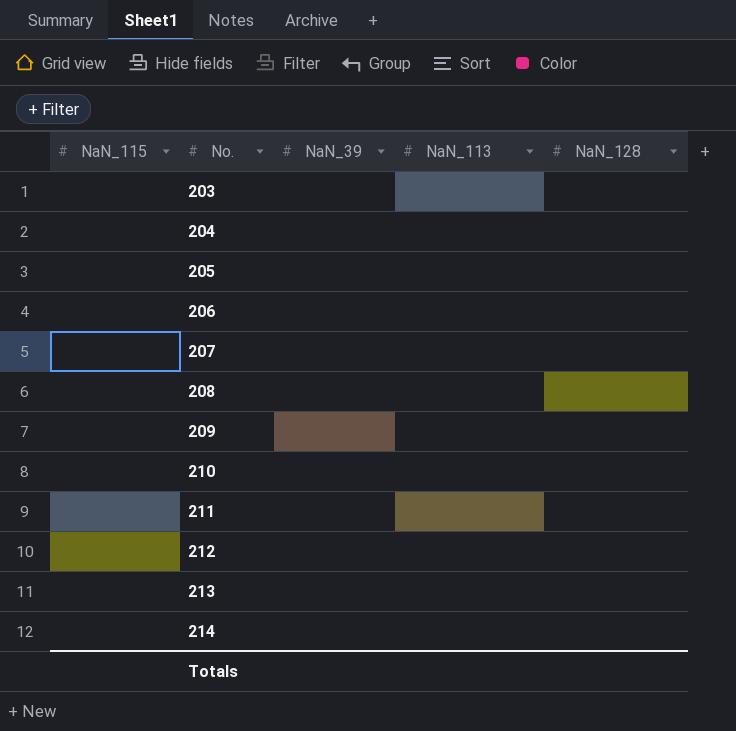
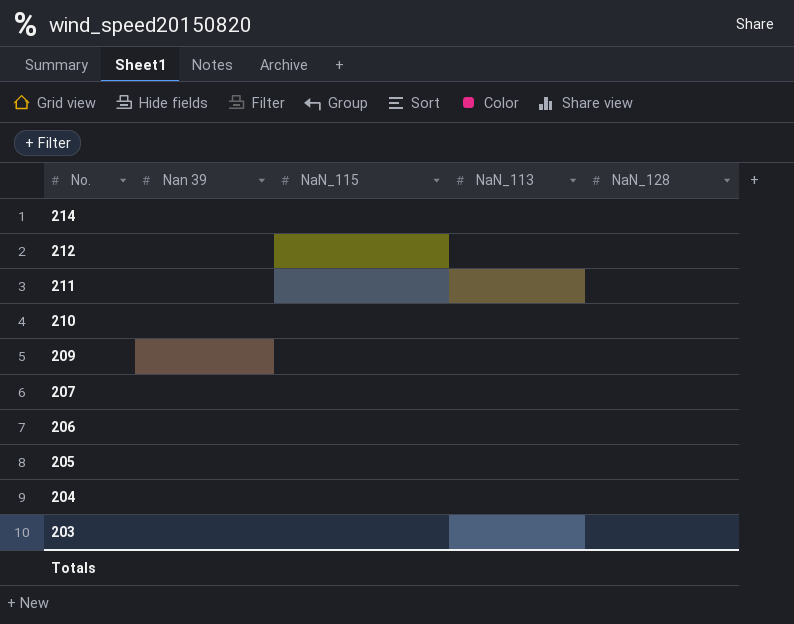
row order: No. ascending -> No. descending
column name: NaN_39 -> Nan 39
column NaN_115 | position: 1 -> 3
row 208: none | none | none | none -> none
row 213: none | none | none | none -> none

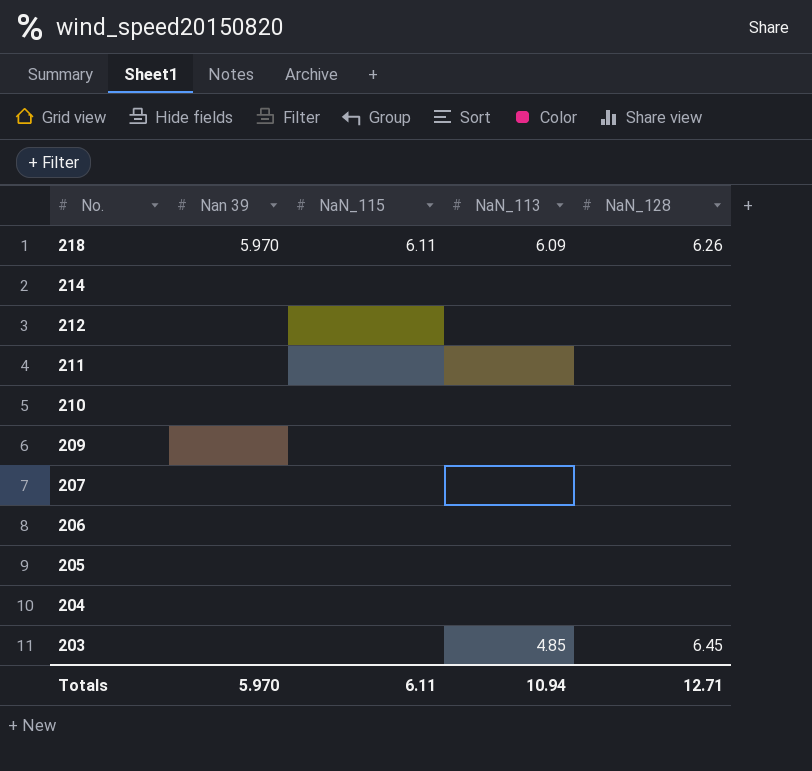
row 218: none -> 5.970 | 6.11 | 6.09 | 6.26
203 | NaN_113: none -> 4.85
203 | NaN_128: none -> 6.45
Totals | Nan 39: none -> 5.970
Totals | NaN_115: none -> 6.11
Totals | NaN_113: none -> 10.94
Totals | NaN_128: none -> 12.71

